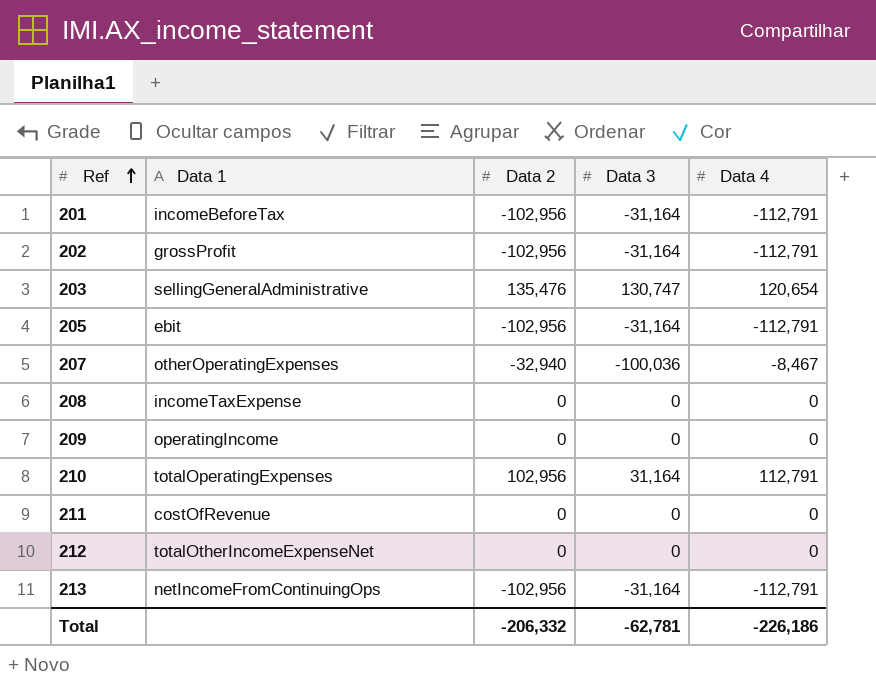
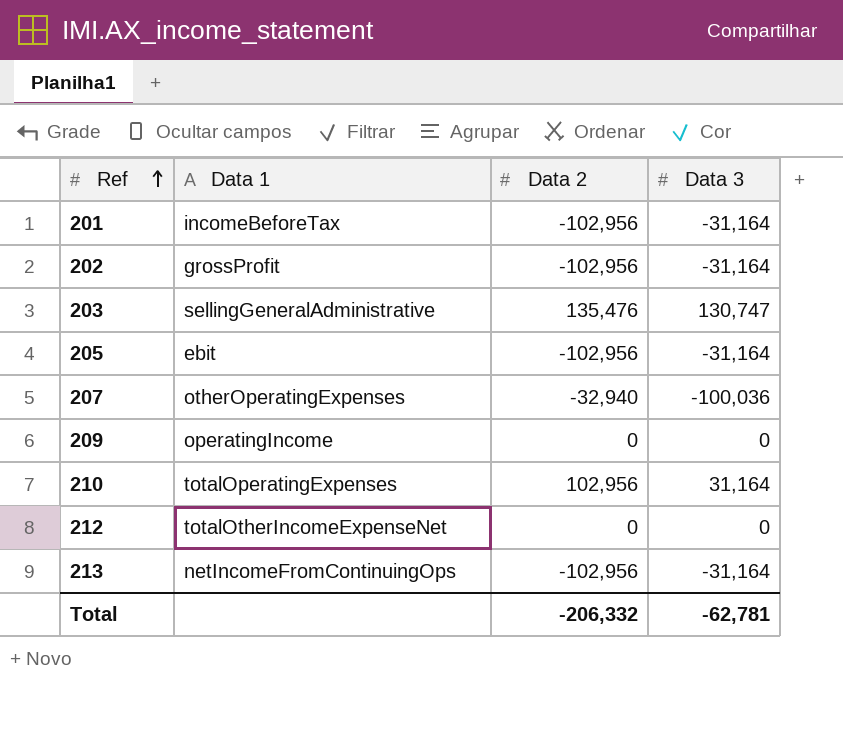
column Data 4 | position: 5 -> none
row 208: incomeTaxExpense | 0 | 0 | 0 -> none
row 211: costOfRevenue | 0 | 0 | 0 -> none

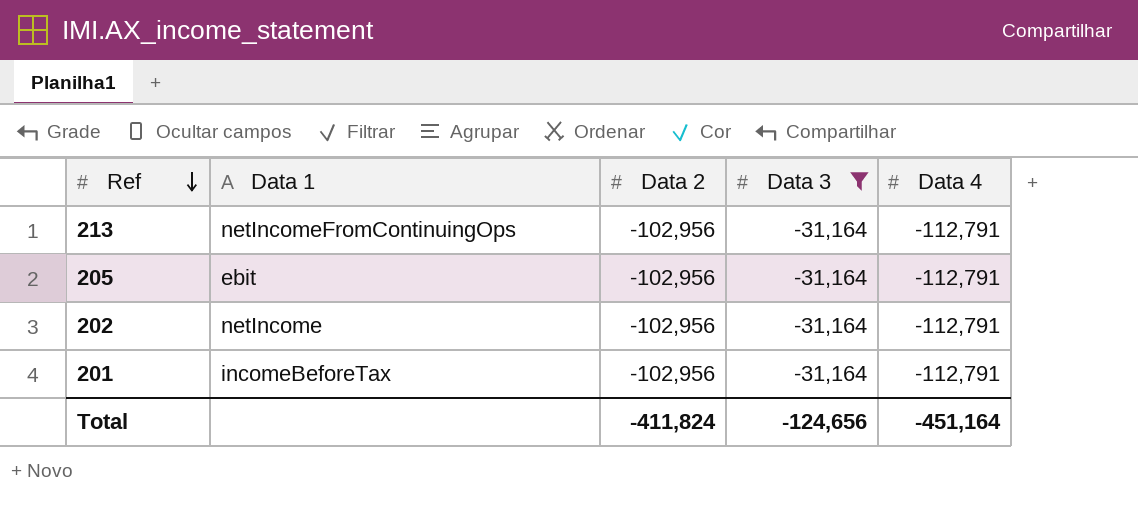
filter: none -> Data 3 = -31,164
row order: Ref ascending -> Ref descending
column Data 4 | position: none -> 5
202 | Data 1: grossProfit -> netIncome
Total | Data 2: -206,332 -> -411,824
Total | Data 3: -62,781 -> -124,656

